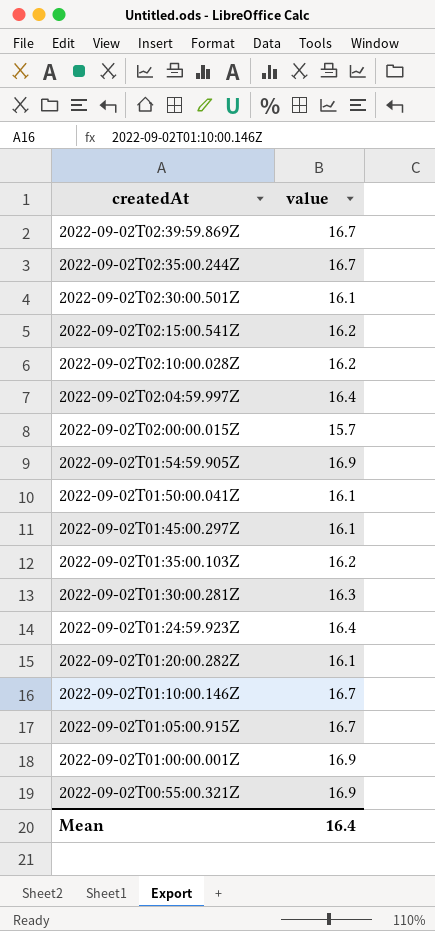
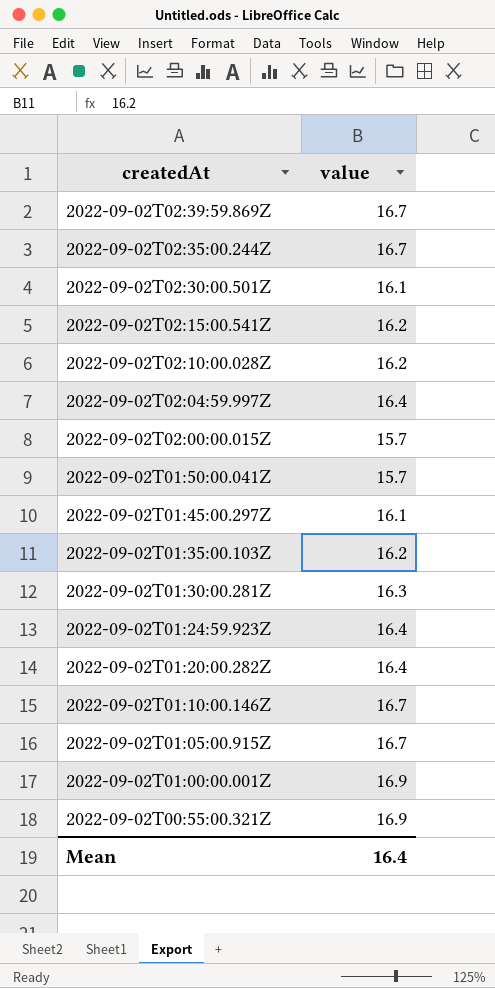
row 2022-09-02T01:54:59.905Z: 16.9 -> none
2022-09-02T01:50:00.041Z | value: 16.1 -> 15.7
2022-09-02T01:20:00.282Z | value: 16.1 -> 16.4

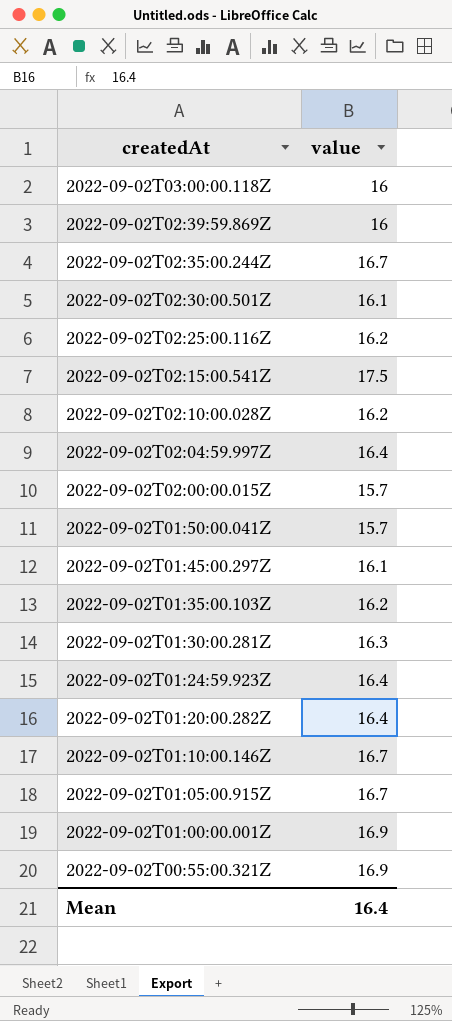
row 2022-09-02T03:00:00.118Z: none -> 16
2022-09-02T02:39:59.869Z | value: 16.7 -> 16
row 2022-09-02T02:25:00.116Z: none -> 16.2
2022-09-02T02:15:00.541Z | value: 16.2 -> 17.5

